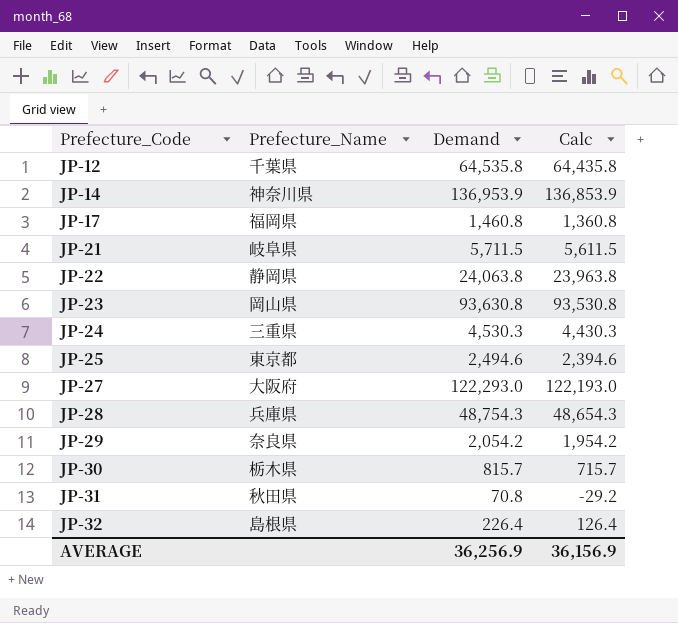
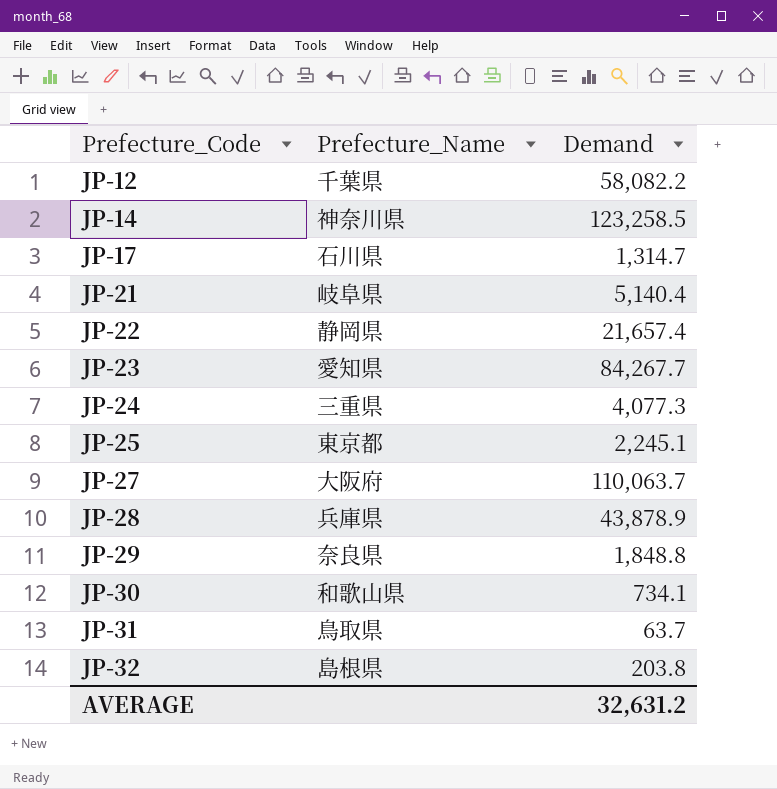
column Calc | formula: [Demand] - 100 -> none
JP-12 | Demand: 64,535.8 -> 58,082.2
JP-14 | Demand: 136,953.9 -> 123,258.5
JP-17 | Prefecture_Name: 福岡県 -> 石川県
JP-17 | Demand: 1,460.8 -> 1,314.7
JP-21 | Demand: 5,711.5 -> 5,140.4
JP-22 | Demand: 24,063.8 -> 21,657.4
JP-23 | Prefecture_Name: 岡山県 -> 愛知県
JP-23 | Demand: 93,630.8 -> 84,267.7
JP-24 | Demand: 4,530.3 -> 4,077.3
JP-25 | Demand: 2,494.6 -> 2,245.1
JP-27 | Demand: 122,293.0 -> 110,063.7
JP-28 | Demand: 48,754.3 -> 43,878.9
JP-29 | Demand: 2,054.2 -> 1,848.8
JP-30 | Prefecture_Name: 栃木県 -> 和歌山県
JP-30 | Demand: 815.7 -> 734.1
JP-31 | Prefecture_Name: 秋田県 -> 鳥取県
JP-31 | Demand: 70.8 -> 63.7
JP-32 | Demand: 226.4 -> 203.8
AVERAGE | Demand: 36,256.9 -> 32,631.2

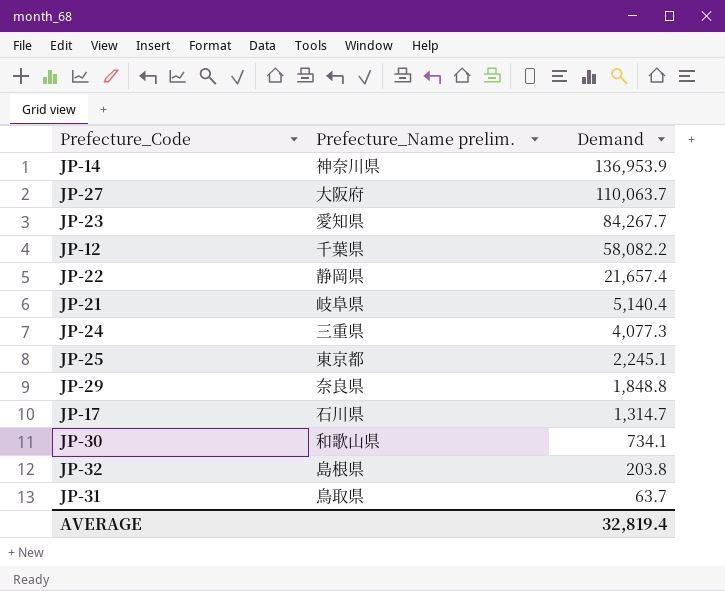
row order: Prefecture_Code ascending -> Demand descending
column name: Prefecture_Name -> Prefecture_Name prelim.
row JP-28: 兵庫県 | 43,878.9 -> none
JP-14 | Demand: 123,258.5 -> 136,953.9
AVERAGE | Demand: 32,631.2 -> 32,819.4

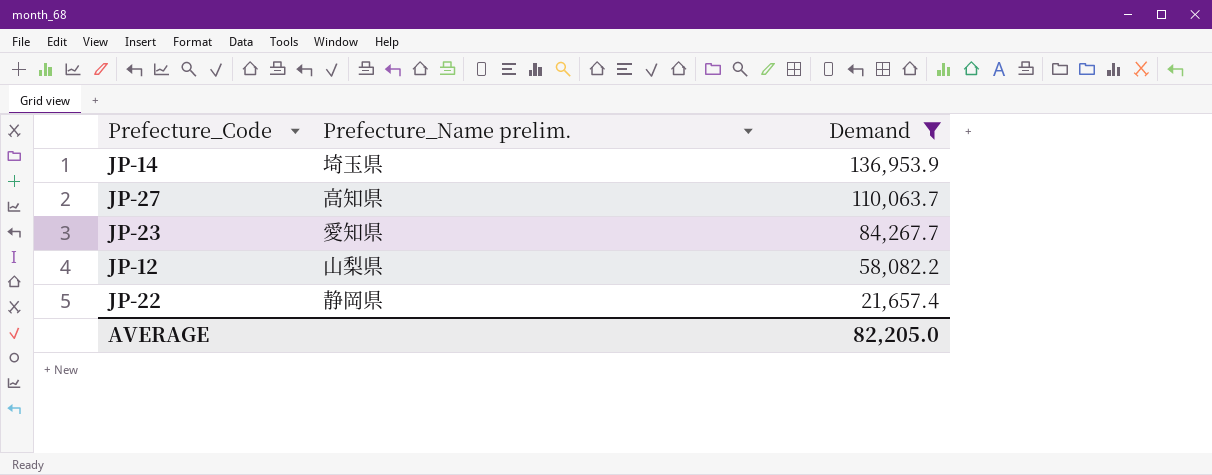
filter: none -> Demand >= 21,657.4
JP-14 | Prefecture_Name prelim.: 神奈川県 -> 埼玉県
JP-27 | Prefecture_Name prelim.: 大阪府 -> 高知県
JP-12 | Prefecture_Name prelim.: 千葉県 -> 山梨県
AVERAGE | Demand: 32,819.4 -> 82,205.0

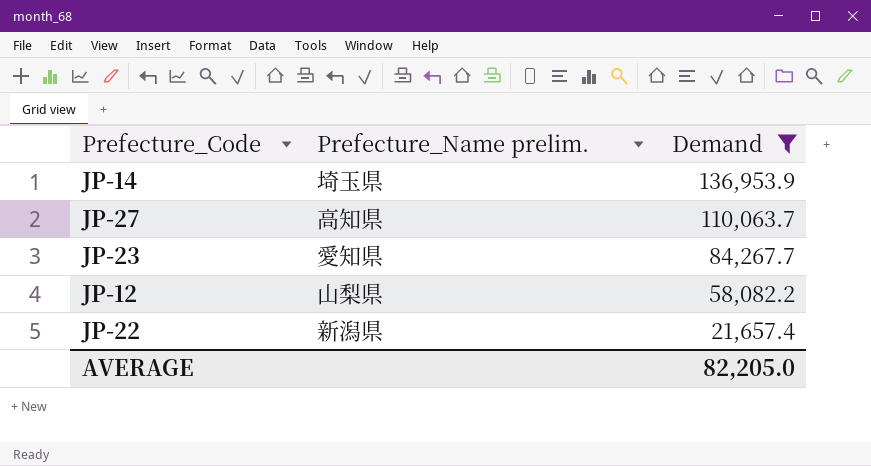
JP-22 | Prefecture_Name prelim.: 静岡県 -> 新潟県

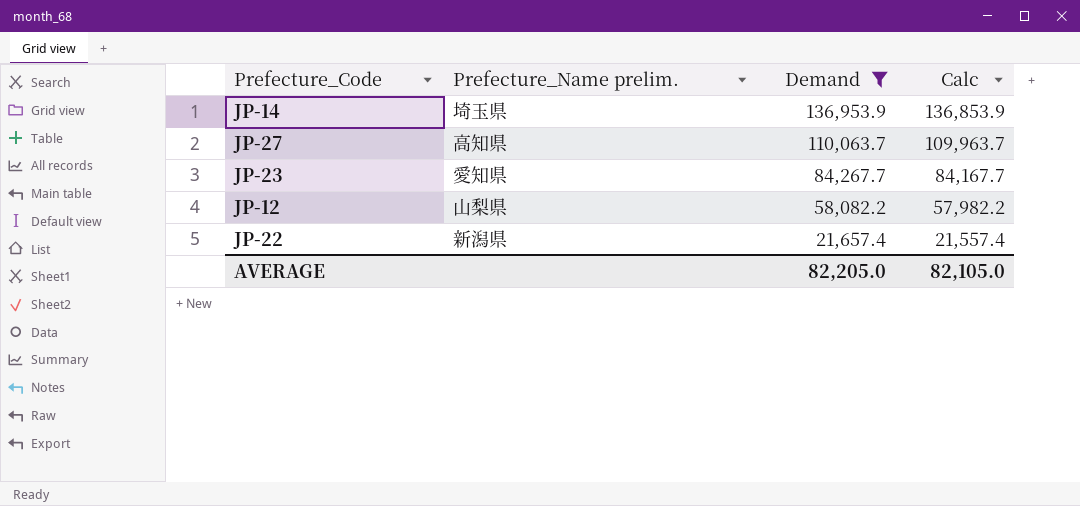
column Calc | formula: none -> [Demand] - 100

